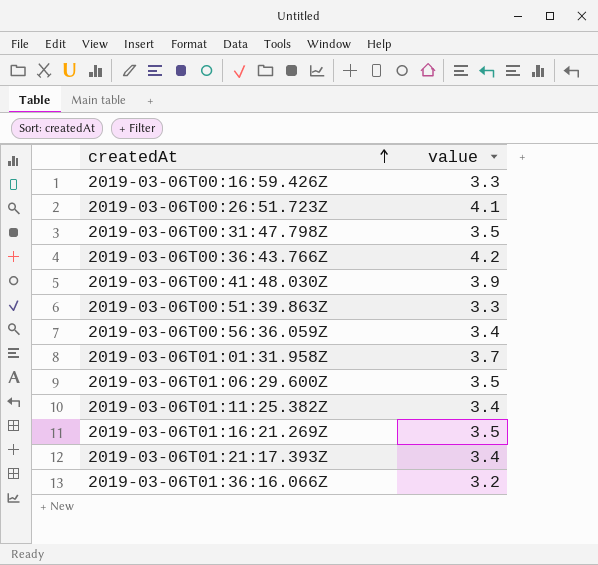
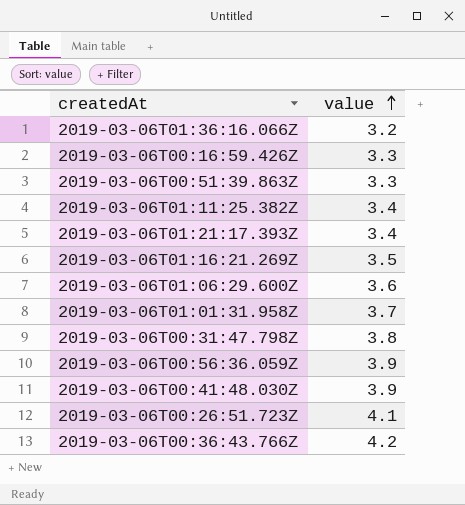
row order: createdAt ascending -> value ascending
2019-03-06T01:06:29.600Z | value: 3.5 -> 3.6
2019-03-06T00:31:47.798Z | value: 3.5 -> 3.8
2019-03-06T00:56:36.059Z | value: 3.4 -> 3.9

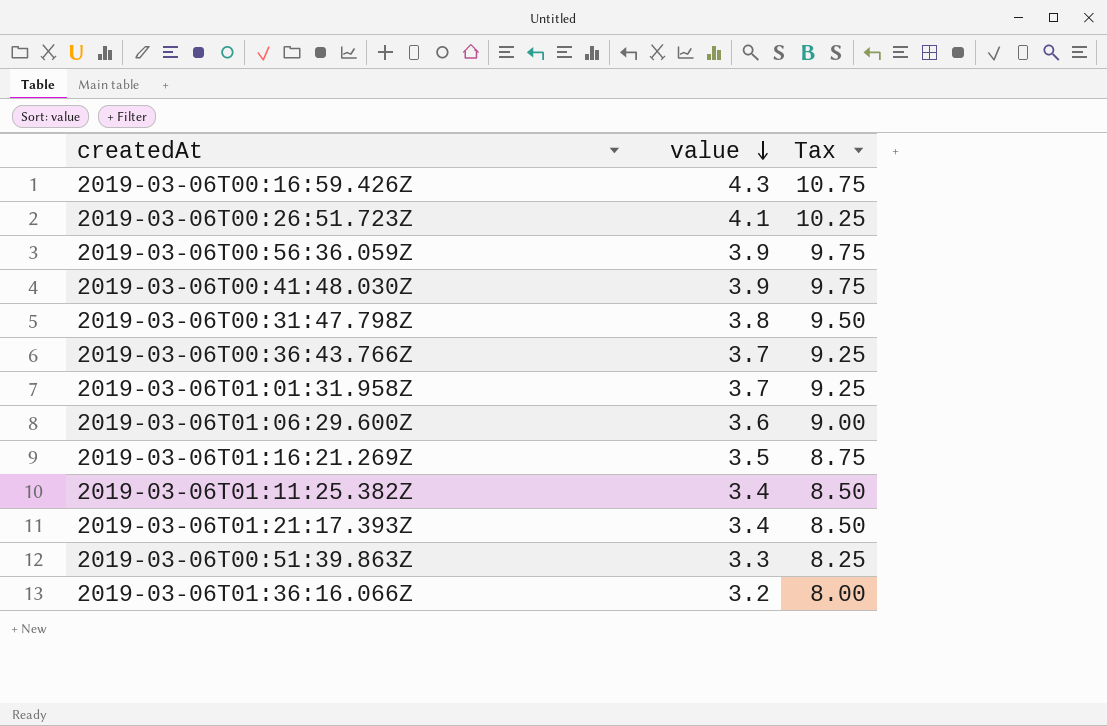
row order: value ascending -> value descending
column Tax | formula: none -> [value] * 2.5
2019-03-06T00:16:59.426Z | value: 3.3 -> 4.3
2019-03-06T00:36:43.766Z | value: 4.2 -> 3.7

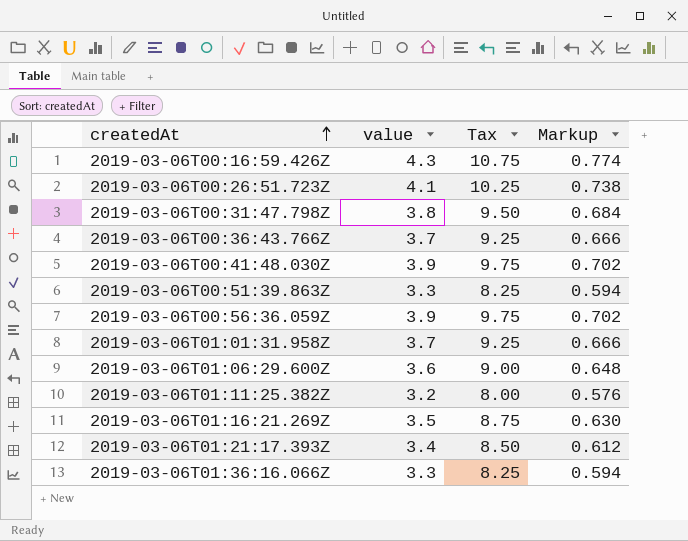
row order: value descending -> createdAt ascending
column Markup | formula: none -> [value] * 0.18
2019-03-06T01:11:25.382Z | value: 3.4 -> 3.2
2019-03-06T01:11:25.382Z | Tax: 8.50 -> 8.00
2019-03-06T01:36:16.066Z | value: 3.2 -> 3.3
2019-03-06T01:36:16.066Z | Tax: 8.00 -> 8.25

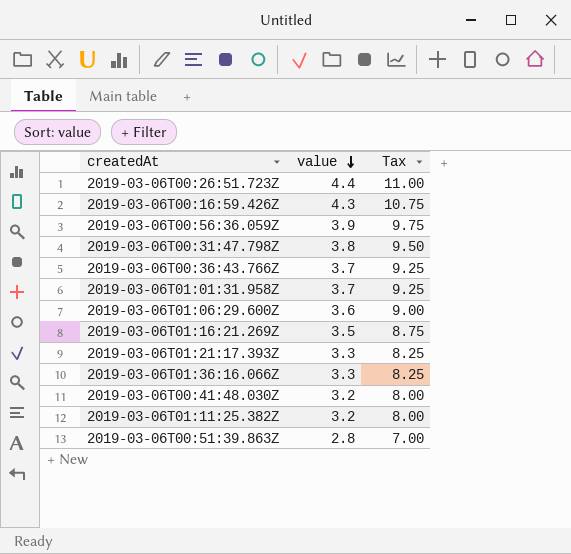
row order: createdAt ascending -> value descending
column Markup | formula: [value] * 0.18 -> none
2019-03-06T00:26:51.723Z | value: 4.1 -> 4.4
2019-03-06T00:26:51.723Z | Tax: 10.25 -> 11.00
2019-03-06T01:21:17.393Z | value: 3.4 -> 3.3
2019-03-06T01:21:17.393Z | Tax: 8.50 -> 8.25
2019-03-06T00:41:48.030Z | value: 3.9 -> 3.2
2019-03-06T00:41:48.030Z | Tax: 9.75 -> 8.00
2019-03-06T00:51:39.863Z | value: 3.3 -> 2.8
2019-03-06T00:51:39.863Z | Tax: 8.25 -> 7.00

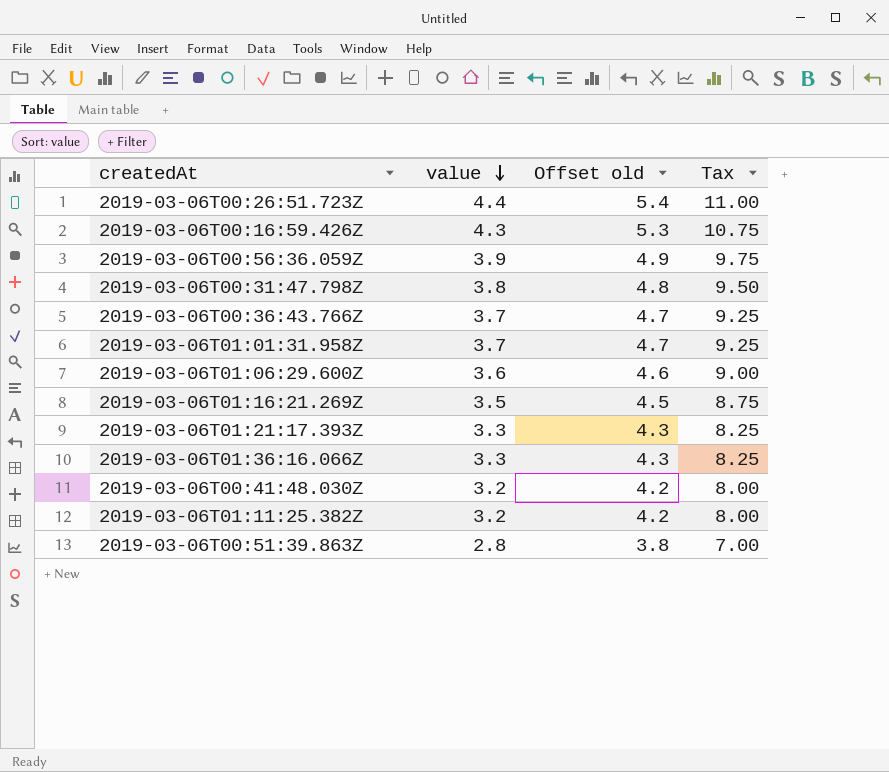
column Offset old | formula: none -> [value] + 1

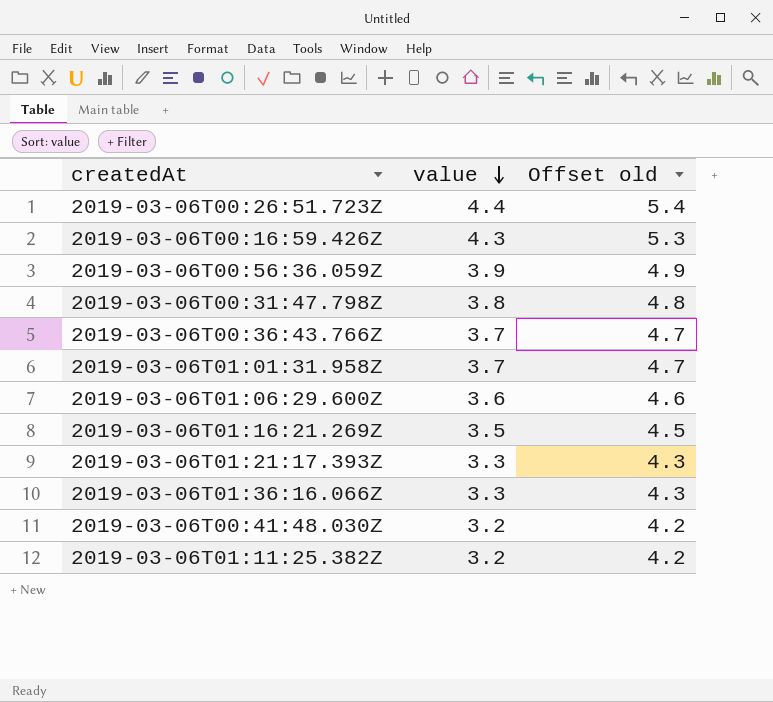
column Tax | formula: [value] * 2.5 -> none
row 2019-03-06T00:51:39.863Z: 2.8 | 3.8 | 7.00 -> none

